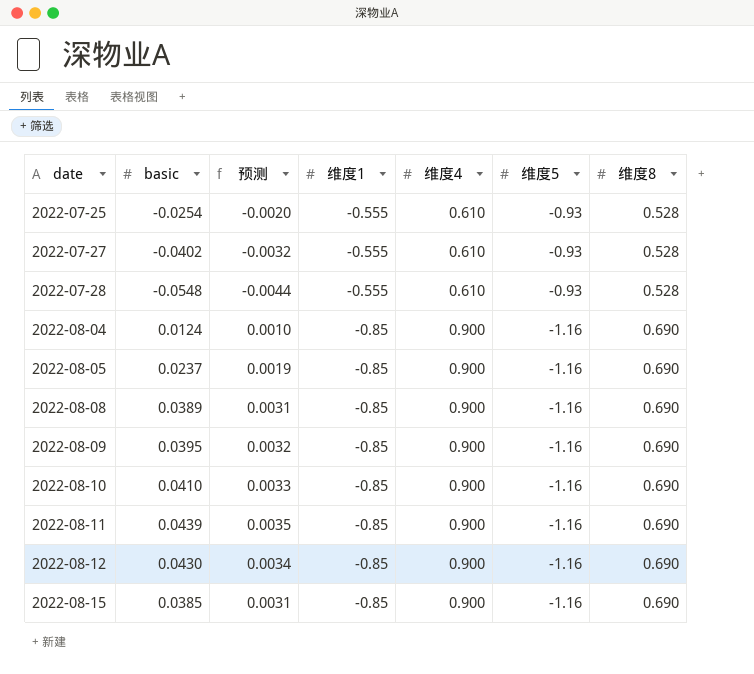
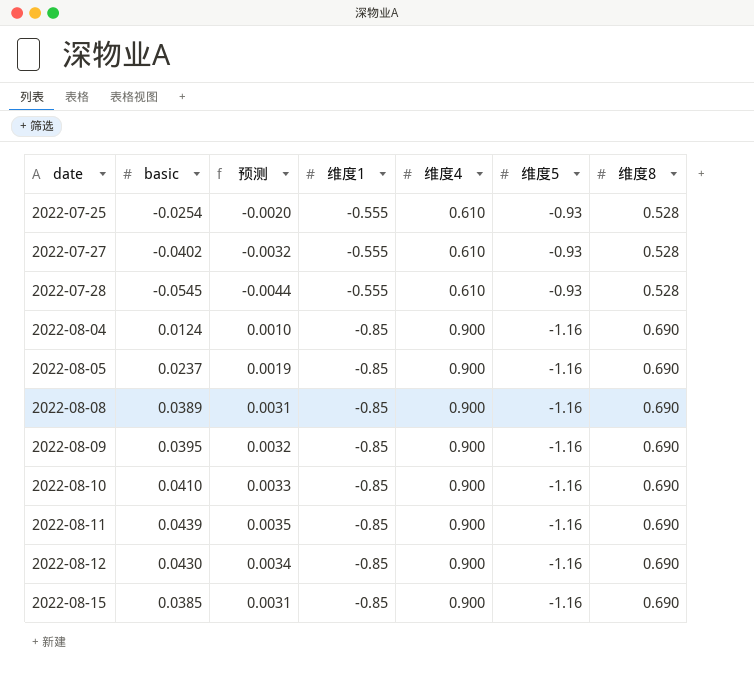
2022-07-28 | basic: -0.0548 -> -0.0545

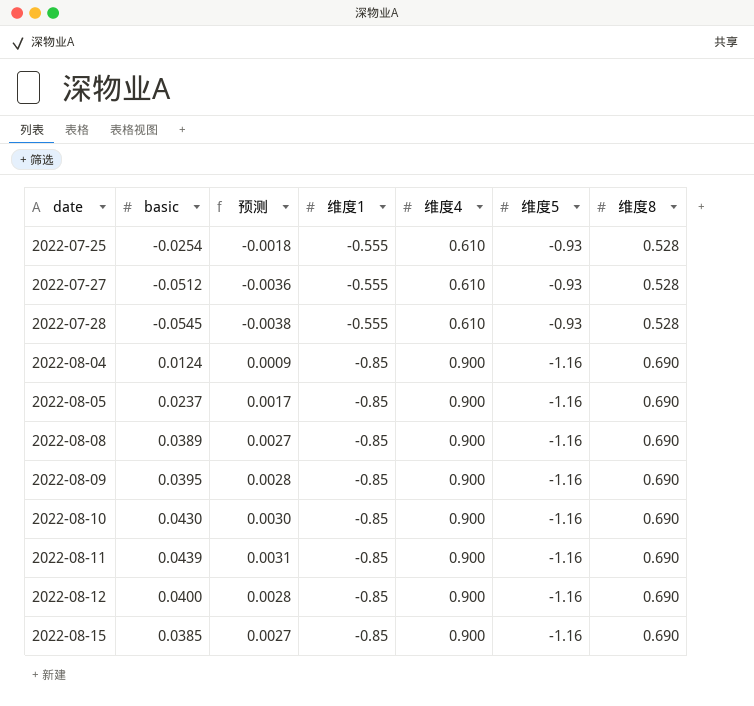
column 预测 | formula: [basic] * 0.08 -> [basic] * 0.07
2022-07-27 | basic: -0.0402 -> -0.0512
2022-08-10 | basic: 0.0410 -> 0.0430
2022-08-12 | basic: 0.0430 -> 0.0400

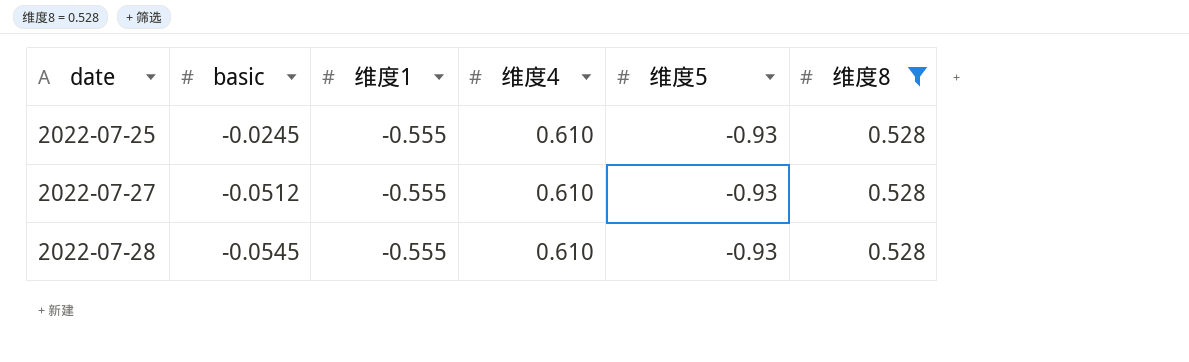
filter: none -> 维度8 = 0.528
column 预测 | formula: [basic] * 0.07 -> none
2022-07-25 | basic: -0.0254 -> -0.0245

